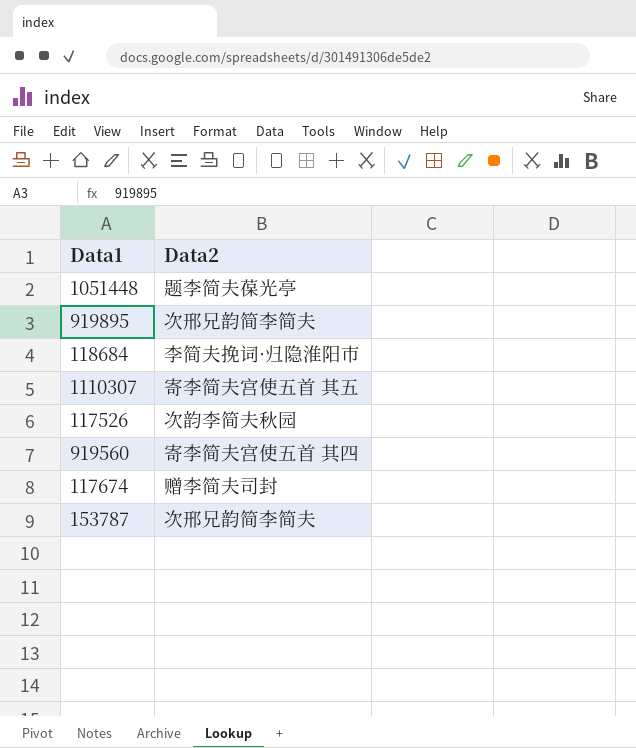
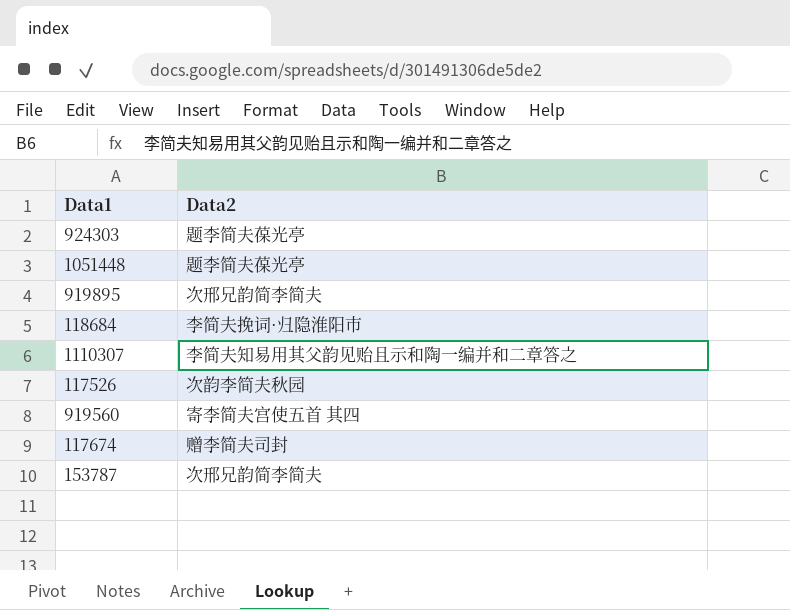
row 924303: none -> 题李简夫葆光亭
1110307 | Data2: 寄李简夫宫使五首 其五 -> 李简夫知易用其父韵见贻且示和陶一编并和二章答之

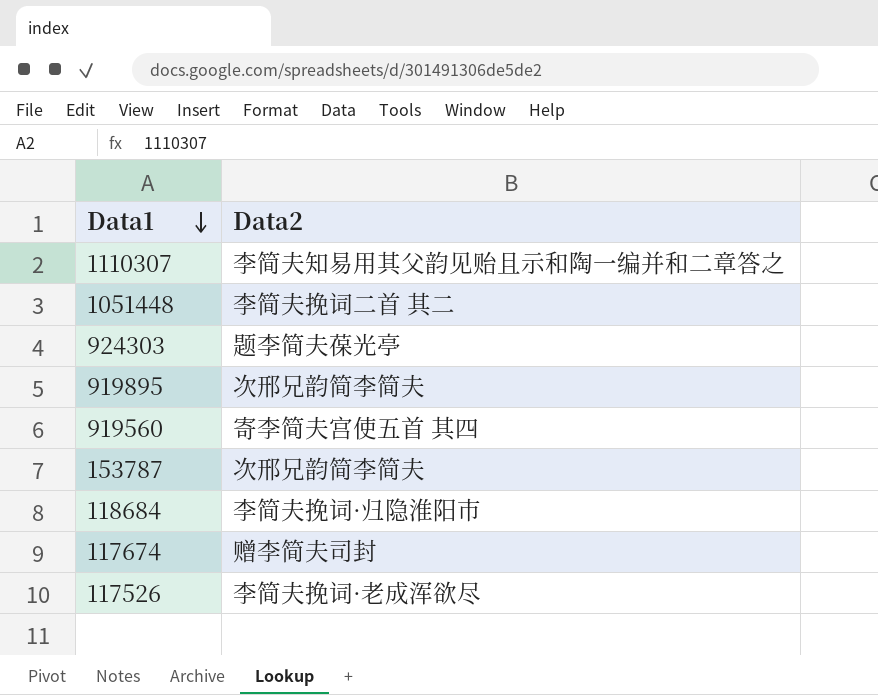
row order: none -> Data1 descending
1051448 | Data2: 题李简夫葆光亭 -> 李简夫挽词二首 其二
117526 | Data2: 次韵李简夫秋园 -> 李简夫挽词·老成浑欲尽

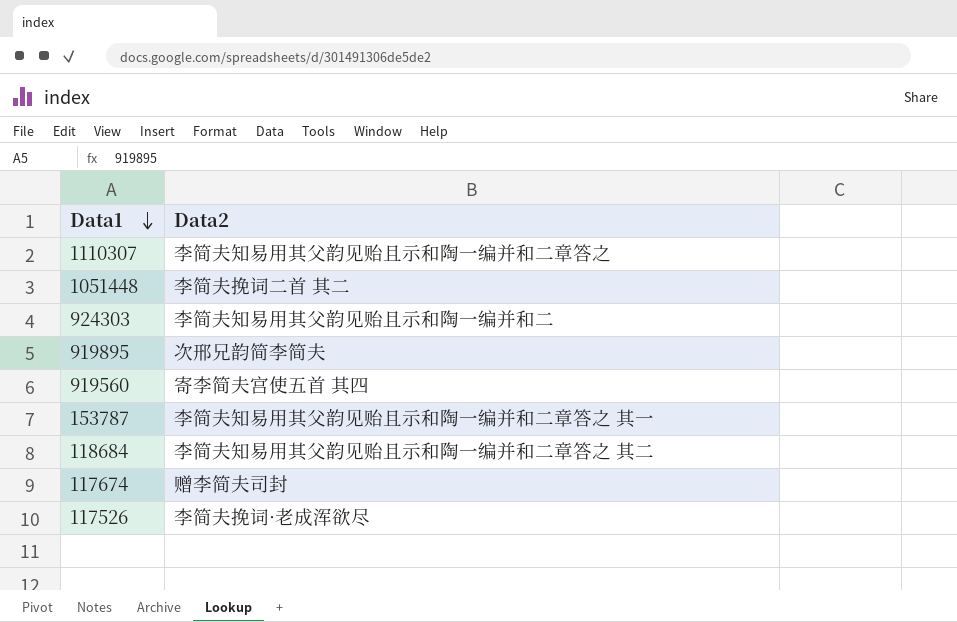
924303 | Data2: 题李简夫葆光亭 -> 李简夫知易用其父韵见贻且示和陶一编并和二
153787 | Data2: 次邢兄韵简李简夫 -> 李简夫知易用其父韵见贻且示和陶一编并和二章答之 其一
118684 | Data2: 李简夫挽词·归隐淮阳市 -> 李简夫知易用其父韵见贻且示和陶一编并和二章答之 其二

